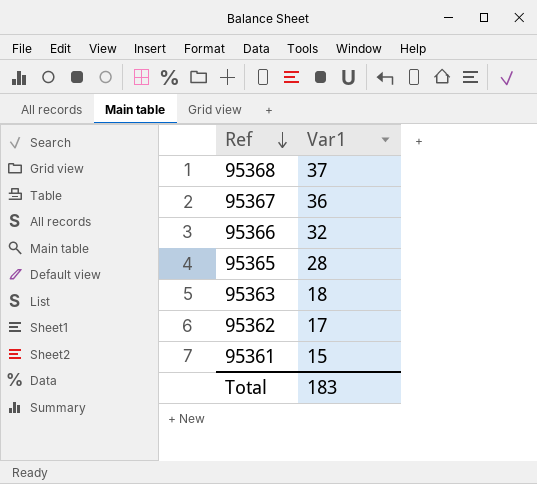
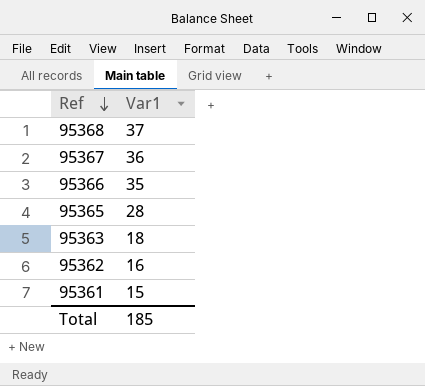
95366 | Var1: 32 -> 35
95362 | Var1: 17 -> 16
Total | Var1: 183 -> 185

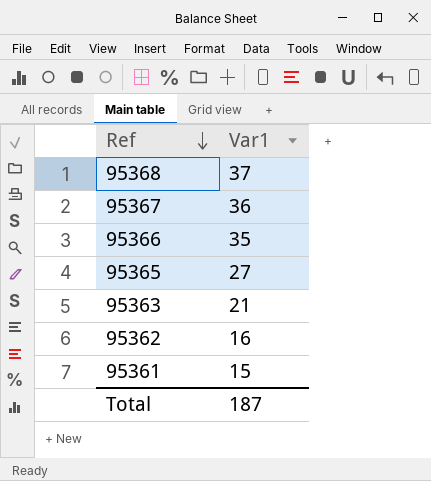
95365 | Var1: 28 -> 27
95363 | Var1: 18 -> 21
Total | Var1: 185 -> 187

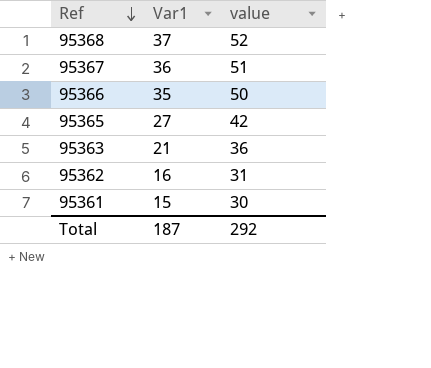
column value | formula: none -> [Var1] + 15

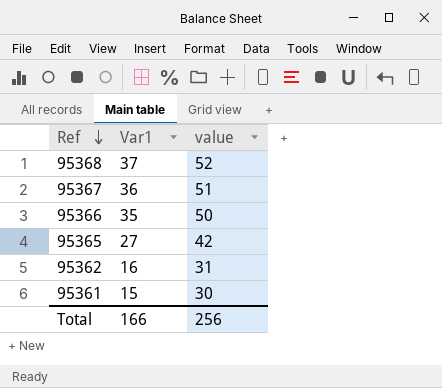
row 95363: 21 | 36 -> none
Total | Var1: 187 -> 166
Total | value: 292 -> 256

